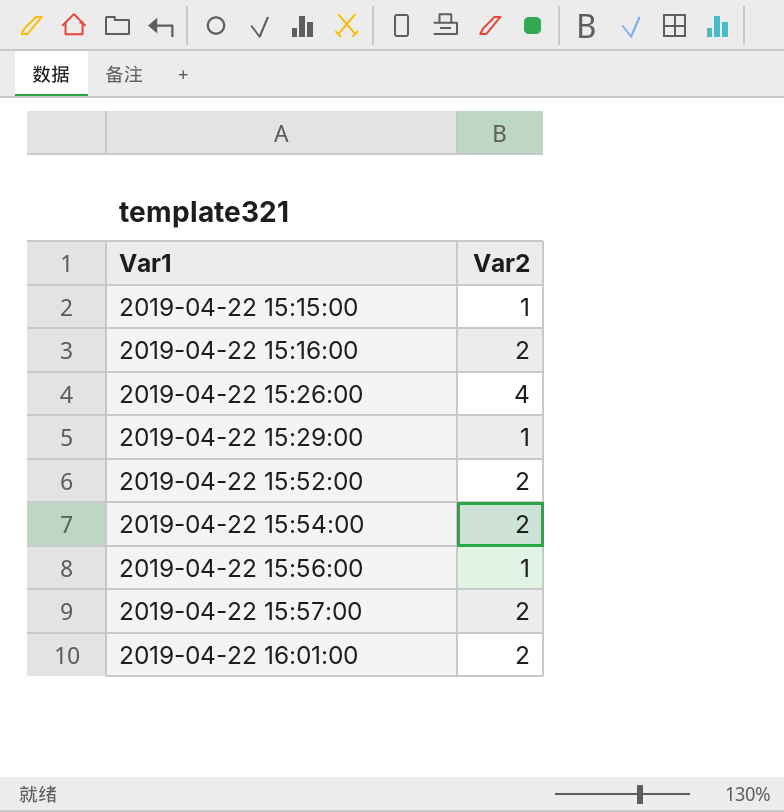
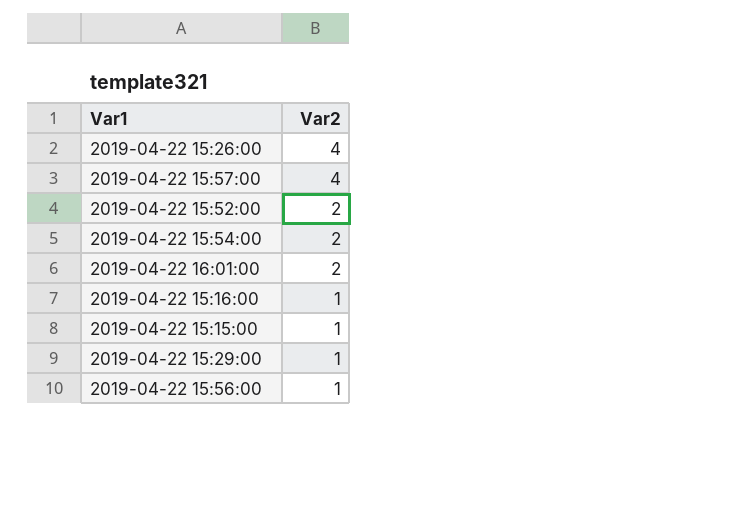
row order: Var1 ascending -> Var2 descending
2019-04-22 15:57:00 | Var2: 2 -> 4
2019-04-22 15:16:00 | Var2: 2 -> 1

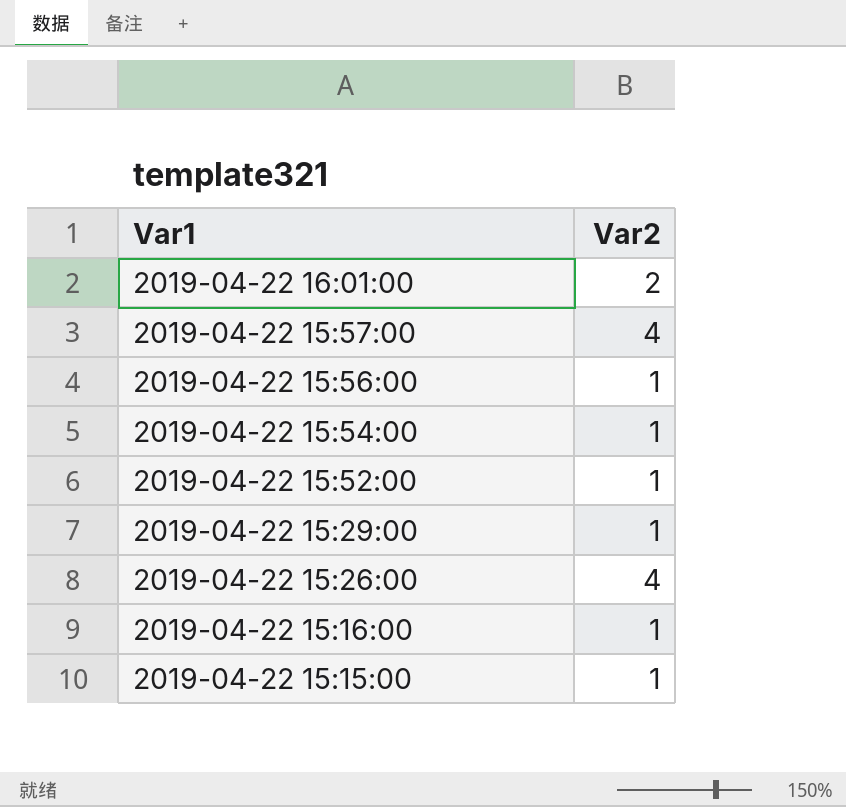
row order: Var2 descending -> Var1 descending
2019-04-22 15:54:00 | Var2: 2 -> 1
2019-04-22 15:52:00 | Var2: 2 -> 1

